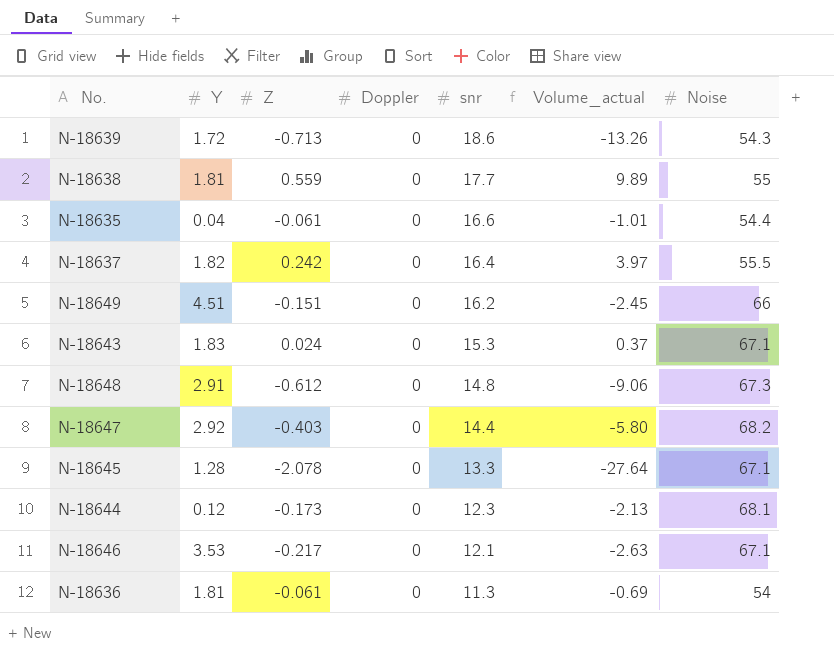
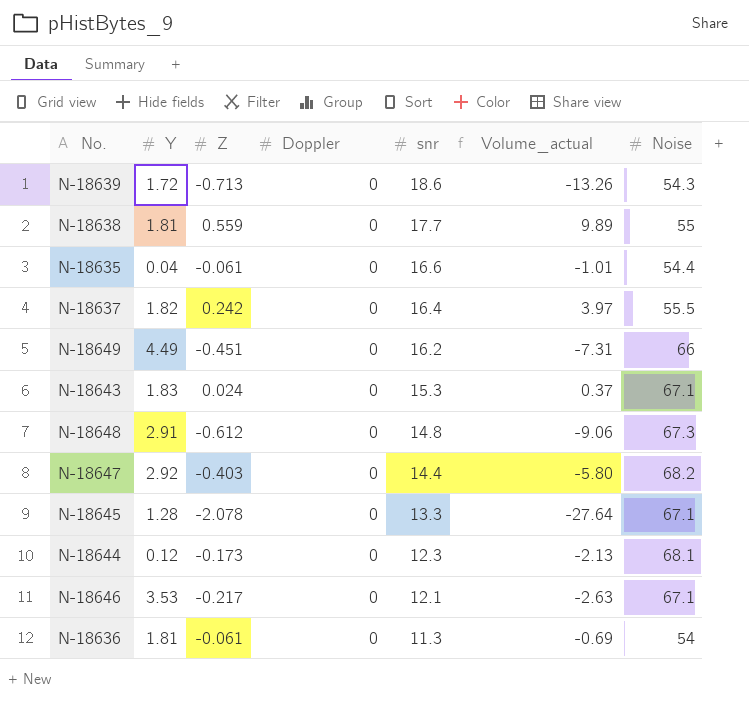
N-18649 | Y: 4.51 -> 4.49
N-18649 | Z: -0.151 -> -0.451
N-18649 | Volume_actual: -2.45 -> -7.31

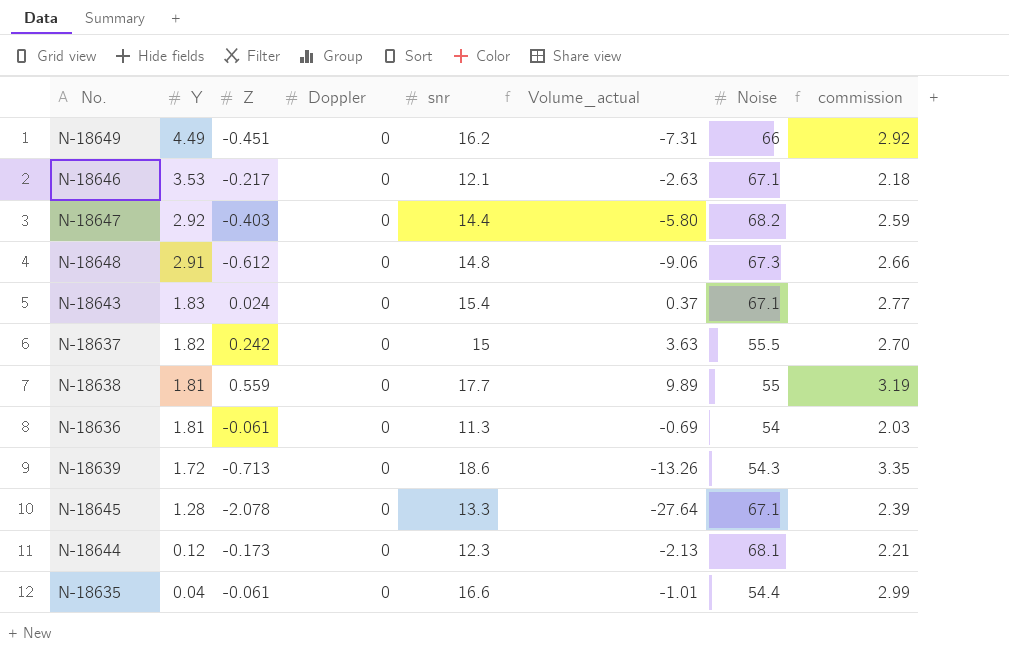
row order: snr descending -> Y descending
column commission | formula: none -> [snr] * 0.18
N-18643 | snr: 15.3 -> 15.4
N-18637 | snr: 16.4 -> 15
N-18637 | Volume_actual: 3.97 -> 3.63

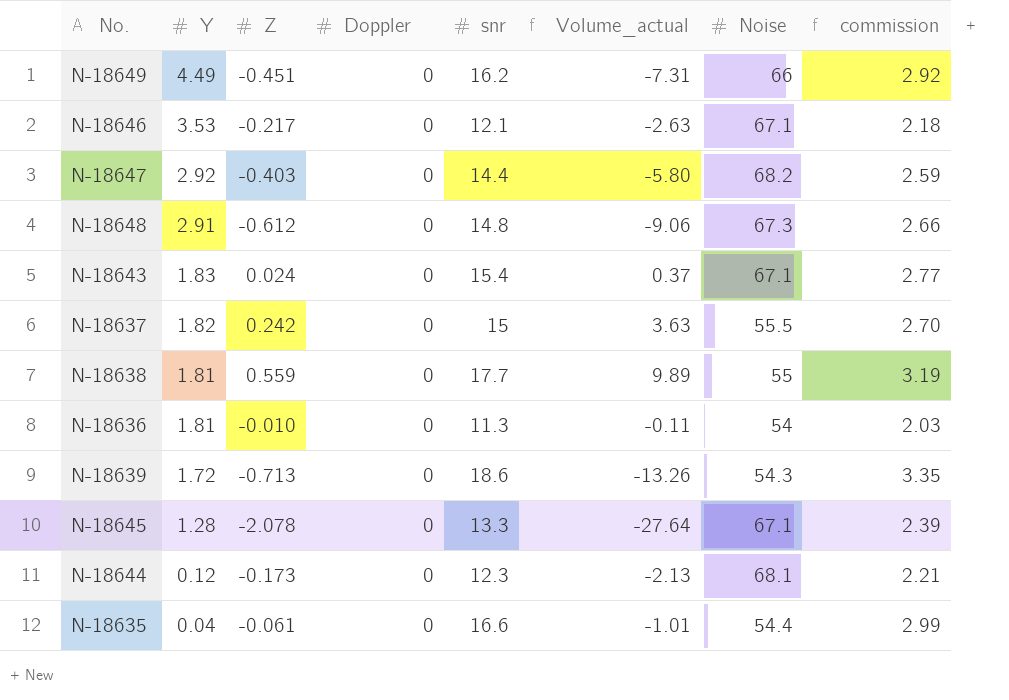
N-18636 | Z: -0.061 -> -0.010
N-18636 | Volume_actual: -0.69 -> -0.11

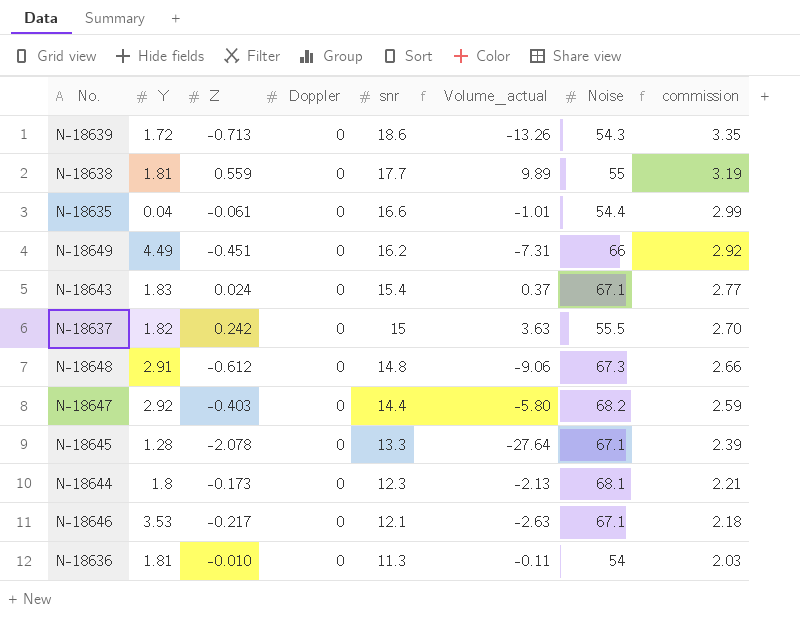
row order: Y descending -> snr descending
N-18644 | Y: 0.12 -> 1.8

